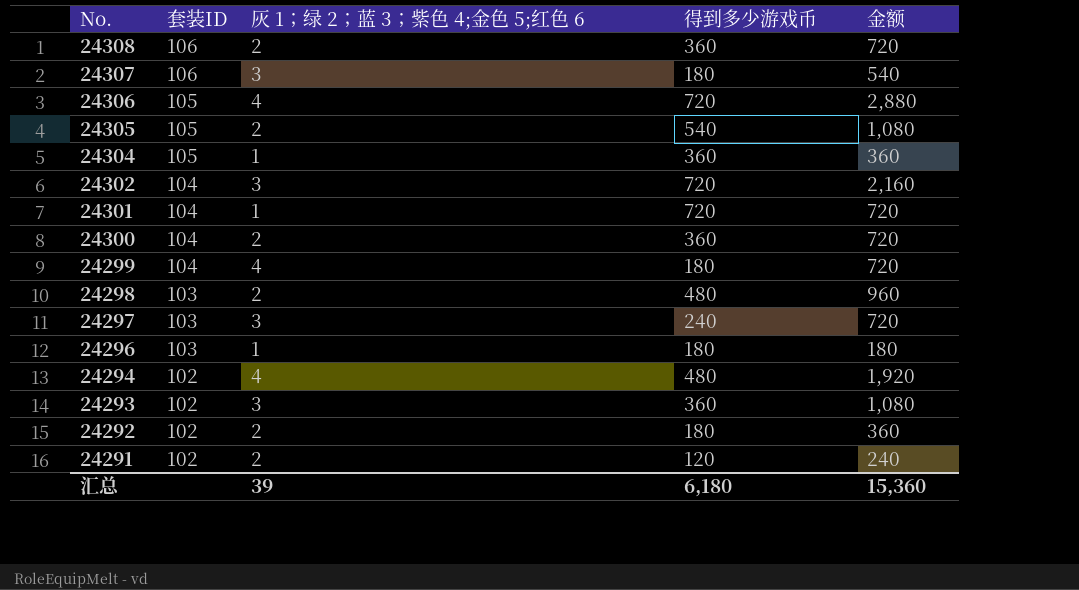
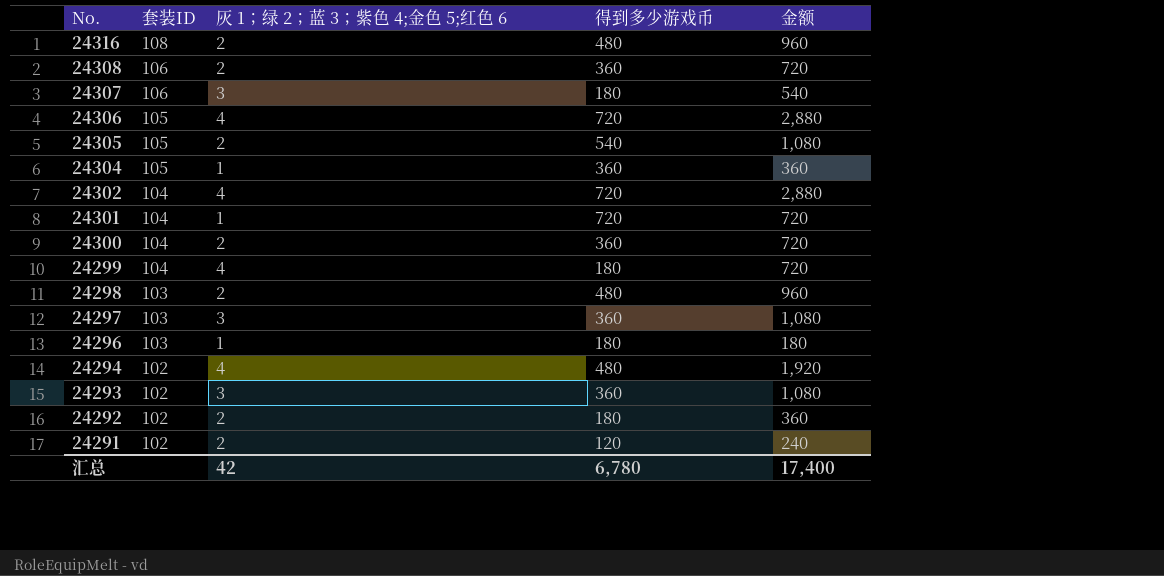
row 24316: none -> 108 | 2 | 480 | 960
24302 | 灰 1；绿 2；蓝 3；紫色 4;金色 5;红色 6: 3 -> 4
24302 | 金额: 2,160 -> 2,880
24297 | 得到多少游戏币: 240 -> 360
24297 | 金额: 720 -> 1,080
汇总 | 灰 1；绿 2；蓝 3；紫色 4;金色 5;红色 6: 39 -> 42
汇总 | 得到多少游戏币: 6,180 -> 6,780
汇总 | 金额: 15,360 -> 17,400

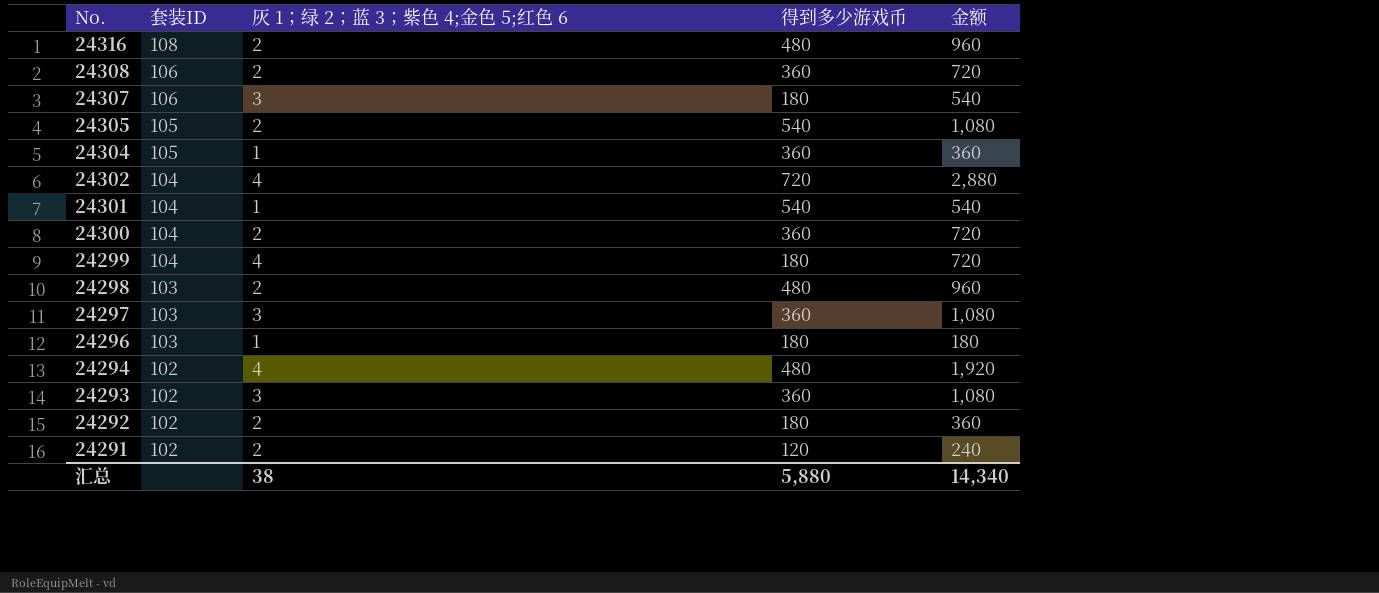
row 24306: 105 | 4 | 720 | 2,880 -> none
24301 | 得到多少游戏币: 720 -> 540
24301 | 金额: 720 -> 540
汇总 | 灰 1；绿 2；蓝 3；紫色 4;金色 5;红色 6: 42 -> 38
汇总 | 得到多少游戏币: 6,780 -> 5,880
汇总 | 金额: 17,400 -> 14,340

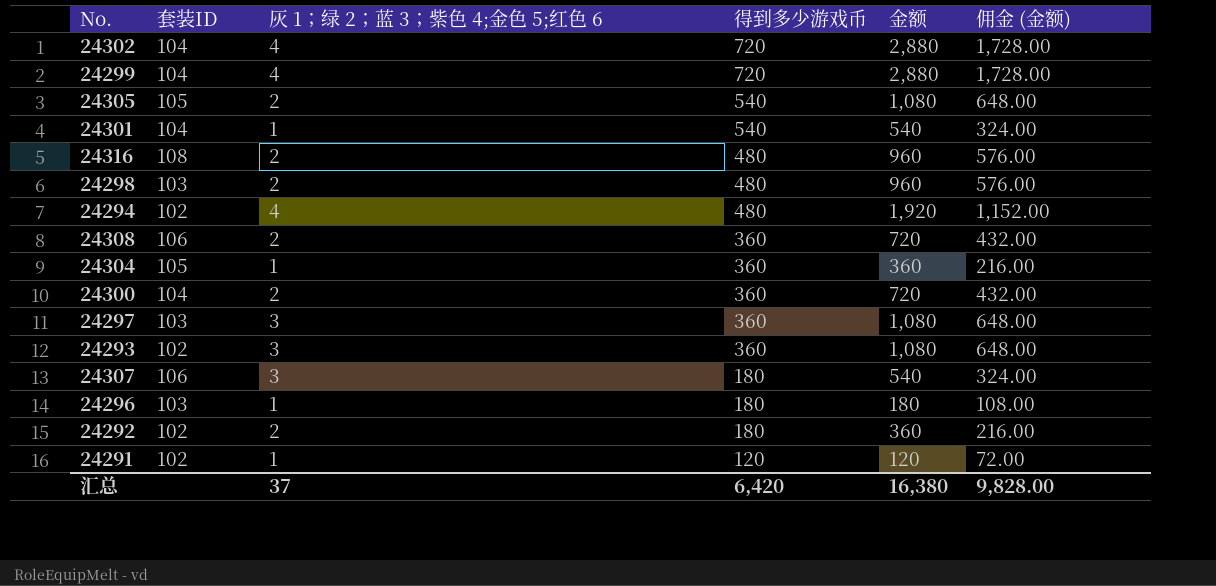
row order: No. descending -> 得到多少游戏币 descending
column 佣金 (金额) | formula: none -> [金额] * 0.6
24299 | 得到多少游戏币: 180 -> 720
24299 | 金额: 720 -> 2,880
24291 | 灰 1；绿 2；蓝 3；紫色 4;金色 5;红色 6: 2 -> 1
24291 | 金额: 240 -> 120
汇总 | 灰 1；绿 2；蓝 3；紫色 4;金色 5;红色 6: 38 -> 37
汇总 | 得到多少游戏币: 5,880 -> 6,420
汇总 | 金额: 14,340 -> 16,380

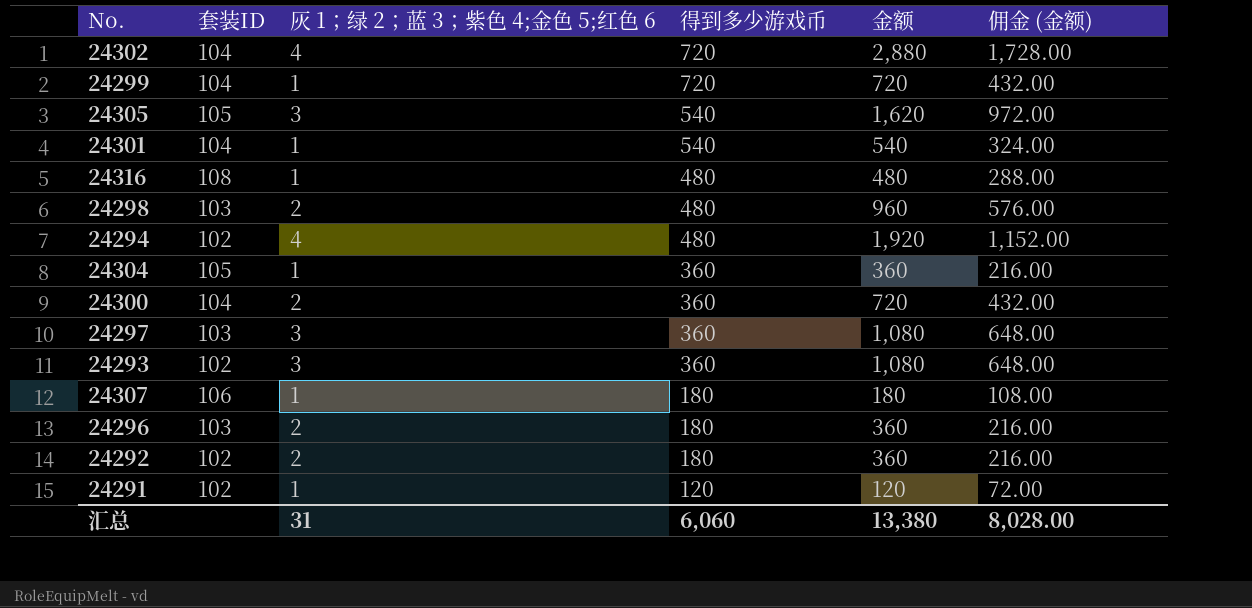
row 24308: 106 | 2 | 360 | 720 | 432.00 -> none
24299 | 灰 1；绿 2；蓝 3；紫色 4;金色 5;红色 6: 4 -> 1
24299 | 金额: 2,880 -> 720
24299 | 佣金 (金额): 1,728.00 -> 432.00
24305 | 灰 1；绿 2；蓝 3；紫色 4;金色 5;红色 6: 2 -> 3
24305 | 金额: 1,080 -> 1,620
24305 | 佣金 (金额): 648.00 -> 972.00
24316 | 灰 1；绿 2；蓝 3；紫色 4;金色 5;红色 6: 2 -> 1
24316 | 金额: 960 -> 480
24316 | 佣金 (金额): 576.00 -> 288.00
24307 | 灰 1；绿 2；蓝 3；紫色 4;金色 5;红色 6: 3 -> 1
24307 | 金额: 540 -> 180
24307 | 佣金 (金额): 324.00 -> 108.00
24296 | 灰 1；绿 2；蓝 3；紫色 4;金色 5;红色 6: 1 -> 2
24296 | 金额: 180 -> 360
24296 | 佣金 (金额): 108.00 -> 216.00
汇总 | 灰 1；绿 2；蓝 3；紫色 4;金色 5;红色 6: 37 -> 31
汇总 | 得到多少游戏币: 6,420 -> 6,060
汇总 | 金额: 16,380 -> 13,380
汇总 | 佣金 (金额): 9,828.00 -> 8,028.00

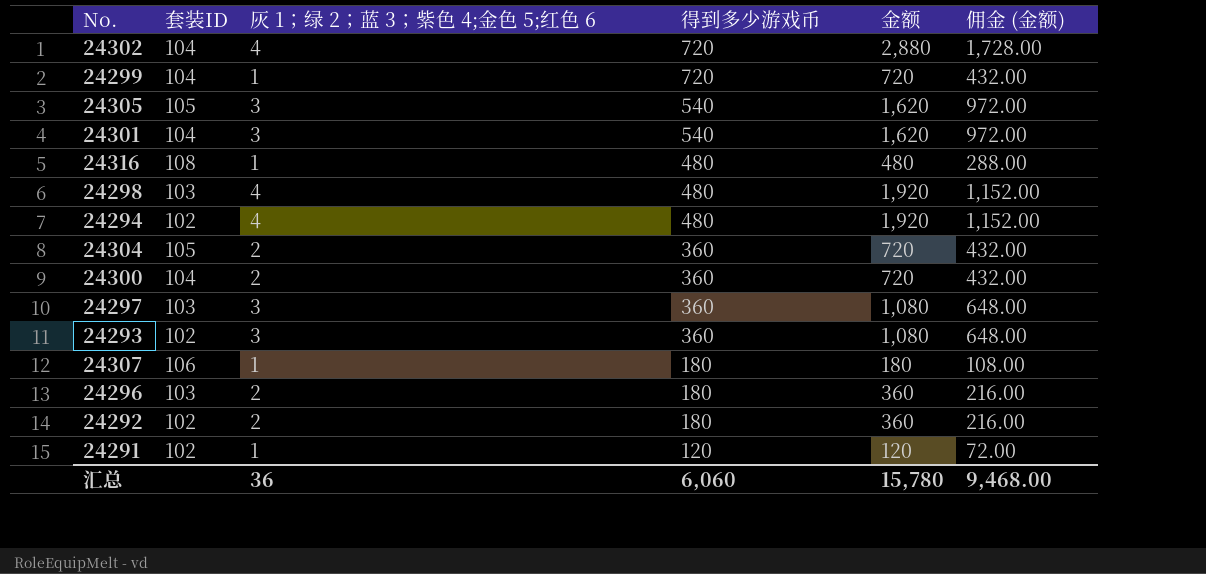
24301 | 灰 1；绿 2；蓝 3；紫色 4;金色 5;红色 6: 1 -> 3
24301 | 金额: 540 -> 1,620
24301 | 佣金 (金额): 324.00 -> 972.00
24298 | 灰 1；绿 2；蓝 3；紫色 4;金色 5;红色 6: 2 -> 4
24298 | 金额: 960 -> 1,920
24298 | 佣金 (金额): 576.00 -> 1,152.00
24304 | 灰 1；绿 2；蓝 3；紫色 4;金色 5;红色 6: 1 -> 2
24304 | 金额: 360 -> 720
24304 | 佣金 (金额): 216.00 -> 432.00
汇总 | 灰 1；绿 2；蓝 3；紫色 4;金色 5;红色 6: 31 -> 36
汇总 | 金额: 13,380 -> 15,780
汇总 | 佣金 (金额): 8,028.00 -> 9,468.00

